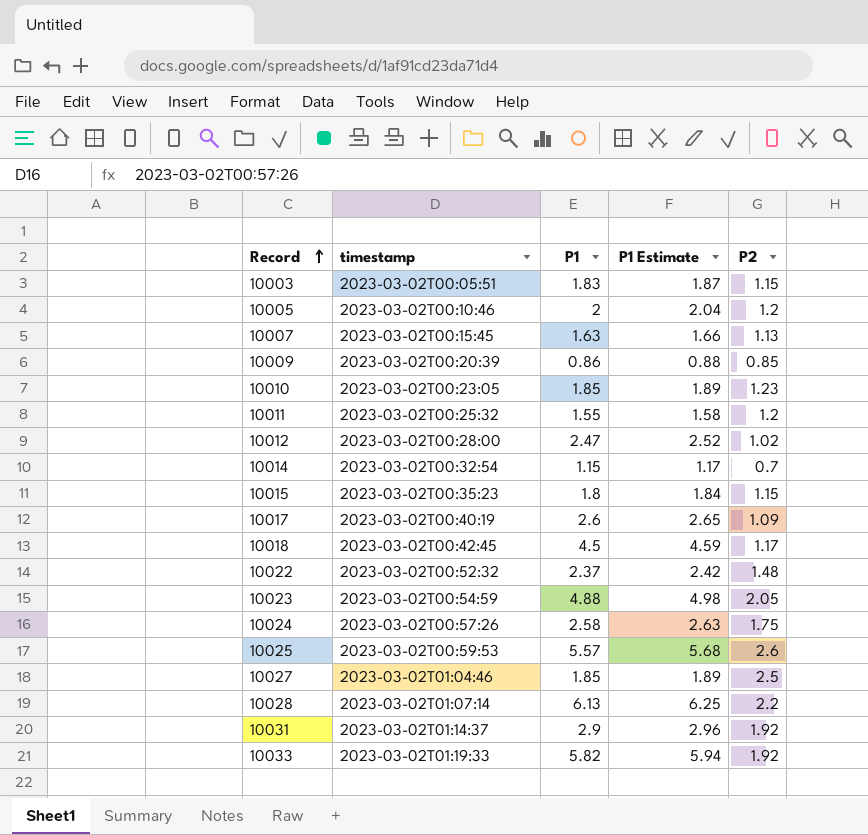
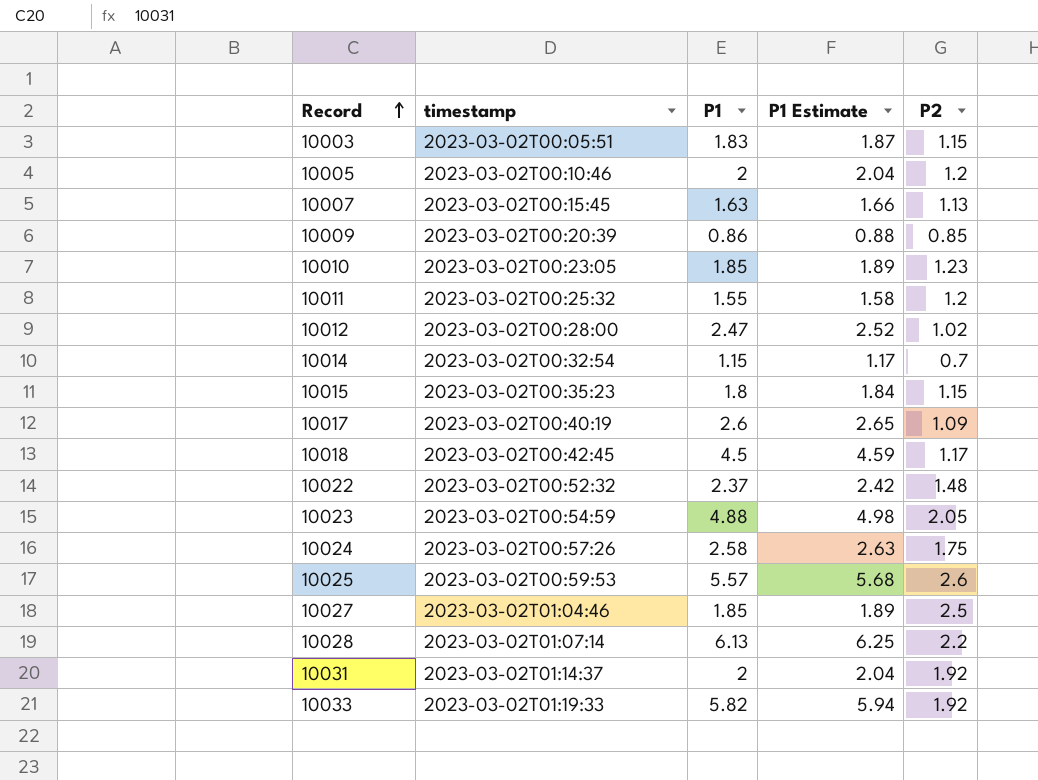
10031 | P1: 2.9 -> 2
10031 | P1 Estimate: 2.96 -> 2.04

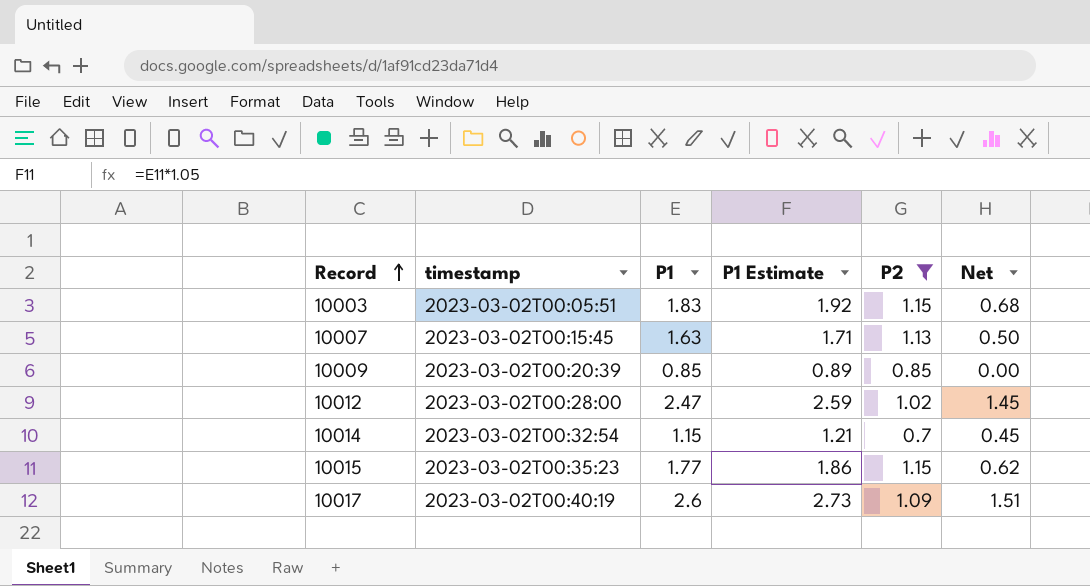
filter: none -> P2 <= 1.15
column P1 Estimate | formula: [P1] * 1.02 -> [P1] * 1.05
column Net | formula: none -> [P1] - [P2]
10009 | P1: 0.86 -> 0.85
10015 | P1: 1.8 -> 1.77

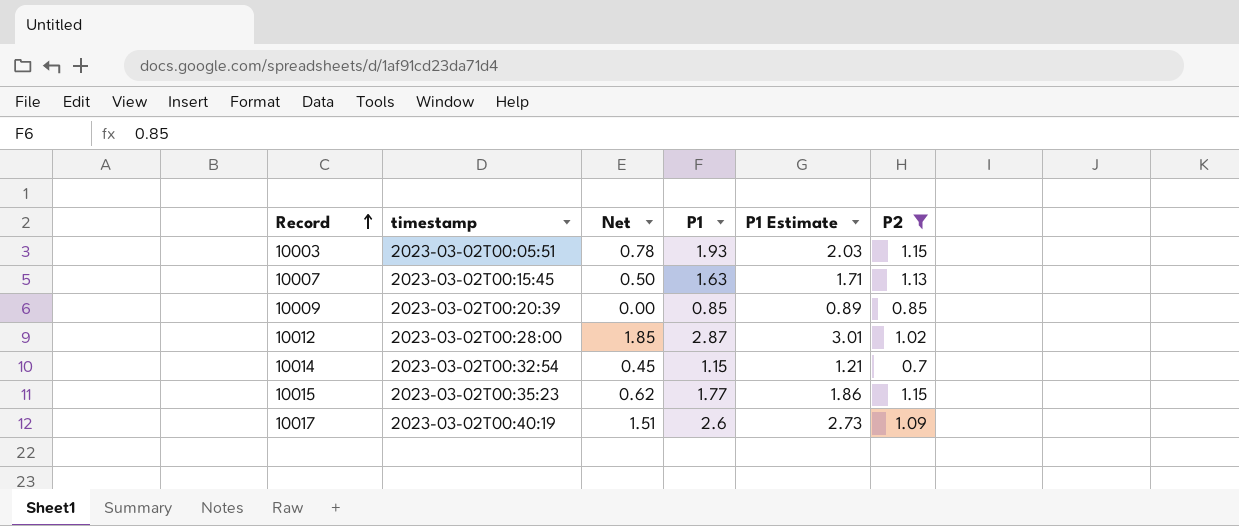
column Net | position: 6 -> 3
10003 | Net: 0.68 -> 0.78
10003 | P1: 1.83 -> 1.93
10003 | P1 Estimate: 1.92 -> 2.03
10012 | Net: 1.45 -> 1.85
10012 | P1: 2.47 -> 2.87
10012 | P1 Estimate: 2.59 -> 3.01

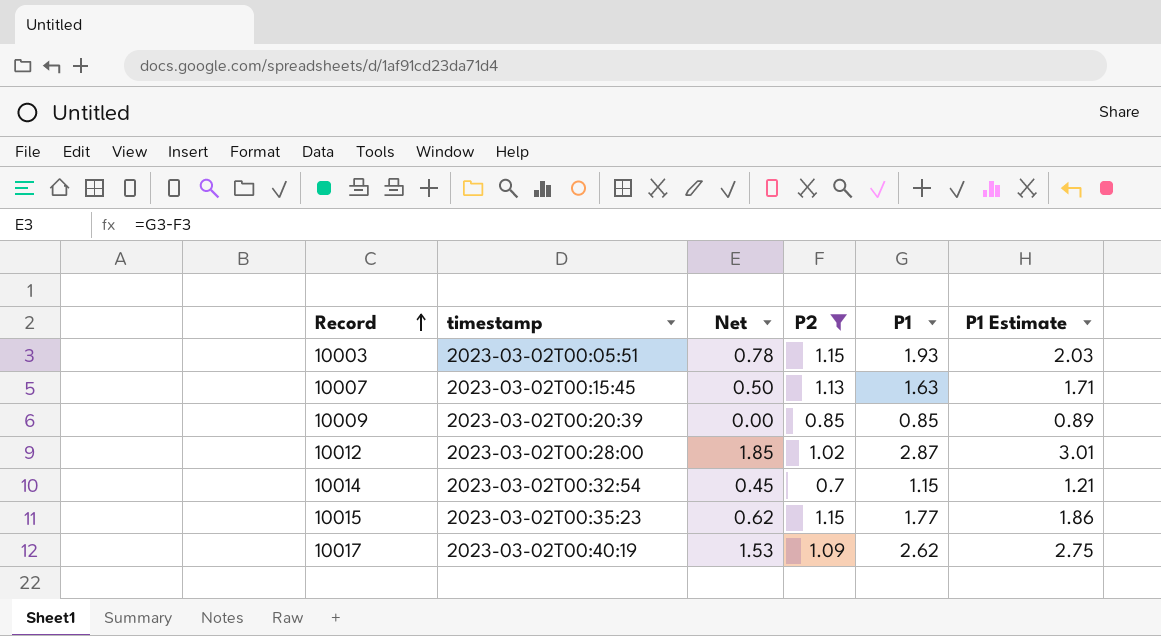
column P2 | position: 6 -> 4
10017 | Net: 1.51 -> 1.53
10017 | P1: 2.6 -> 2.62
10017 | P1 Estimate: 2.73 -> 2.75

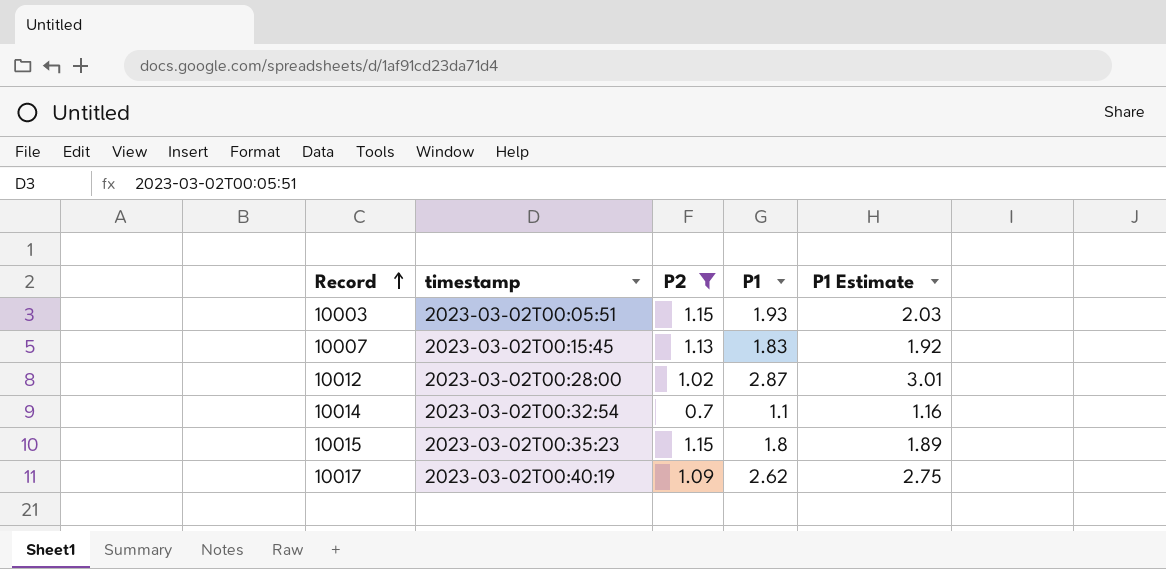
column Net | formula: [P1] - [P2] -> none
row 10009: 2023-03-02T00:20:39 | 0.00 | 0.85 | 0.85 | 0.89 -> none
10007 | P1: 1.63 -> 1.83
10007 | P1 Estimate: 1.71 -> 1.92
10014 | P1: 1.15 -> 1.1
10014 | P1 Estimate: 1.21 -> 1.16
10015 | P1: 1.77 -> 1.8
10015 | P1 Estimate: 1.86 -> 1.89

